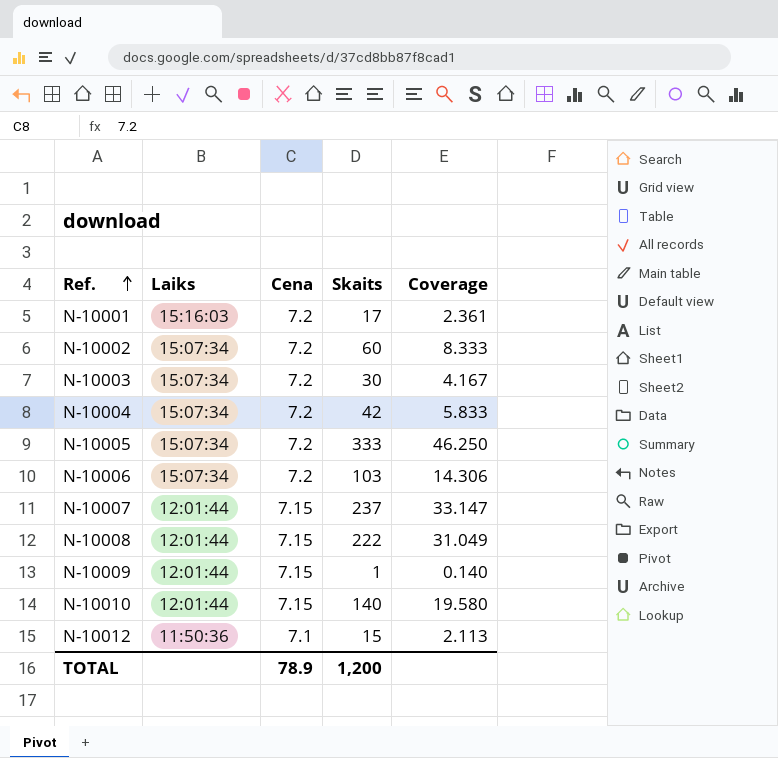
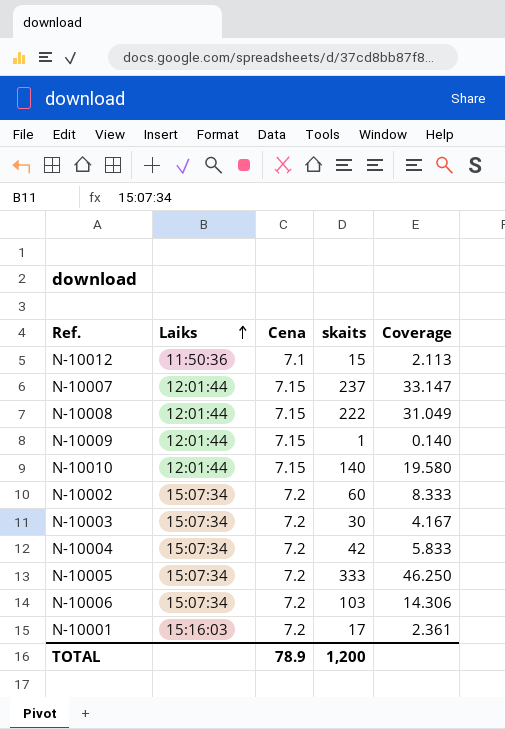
row order: Ref. ascending -> Laiks ascending
column name: Skaits -> skaits

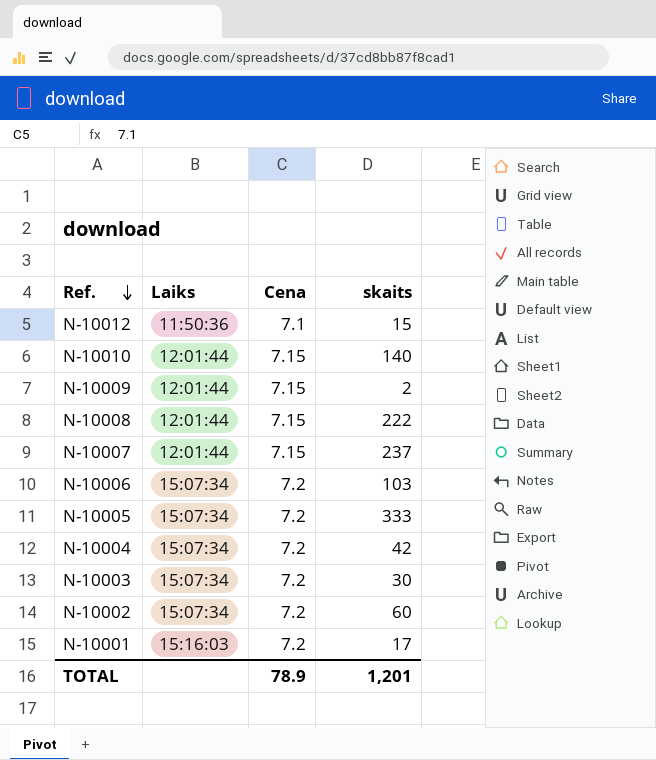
row order: Laiks ascending -> Ref. descending
column Coverage | formula: [skaits] / [Cena] -> none
N-10009 | skaits: 1 -> 2
TOTAL | skaits: 1,200 -> 1,201

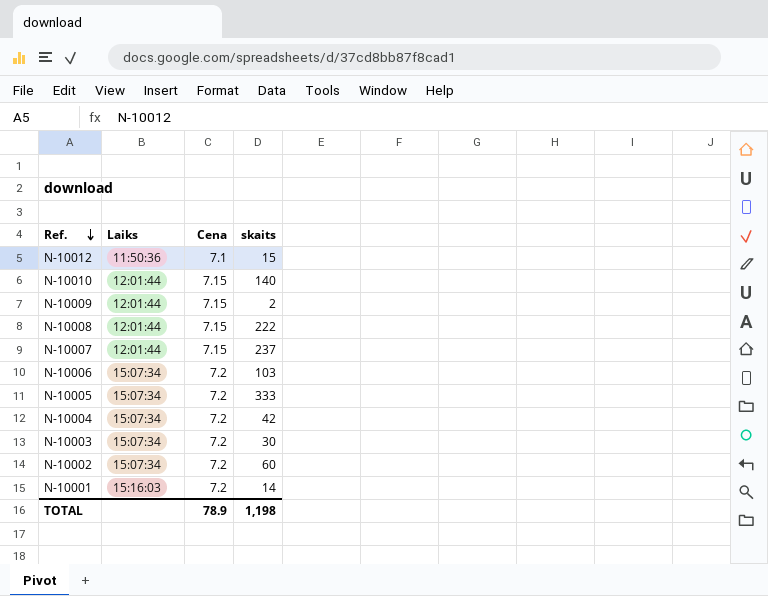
N-10001 | skaits: 17 -> 14
TOTAL | skaits: 1,201 -> 1,198

